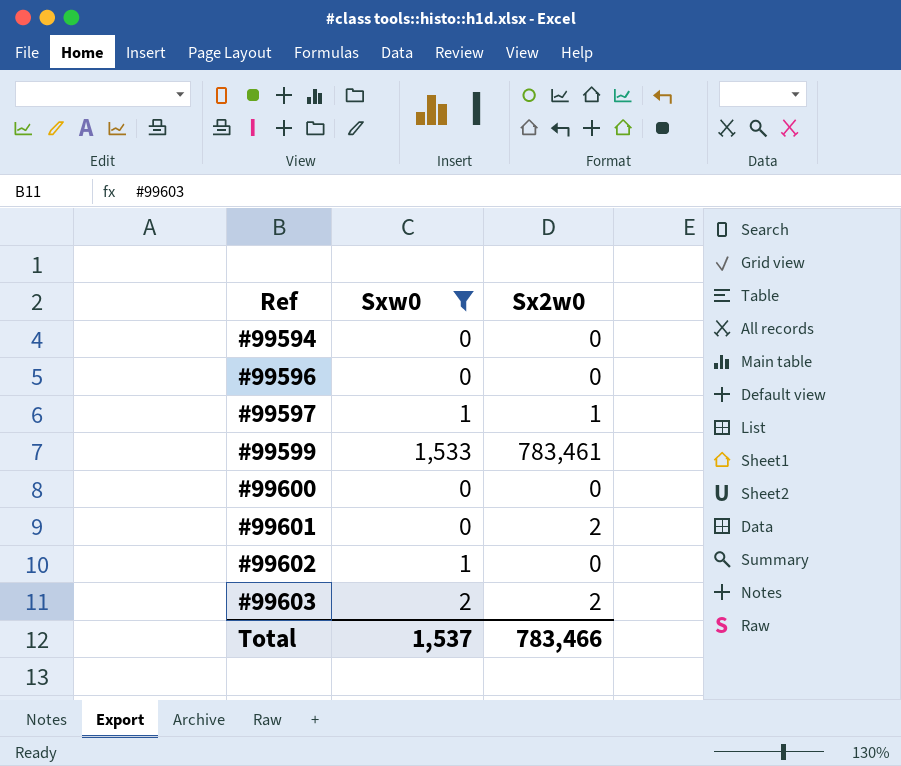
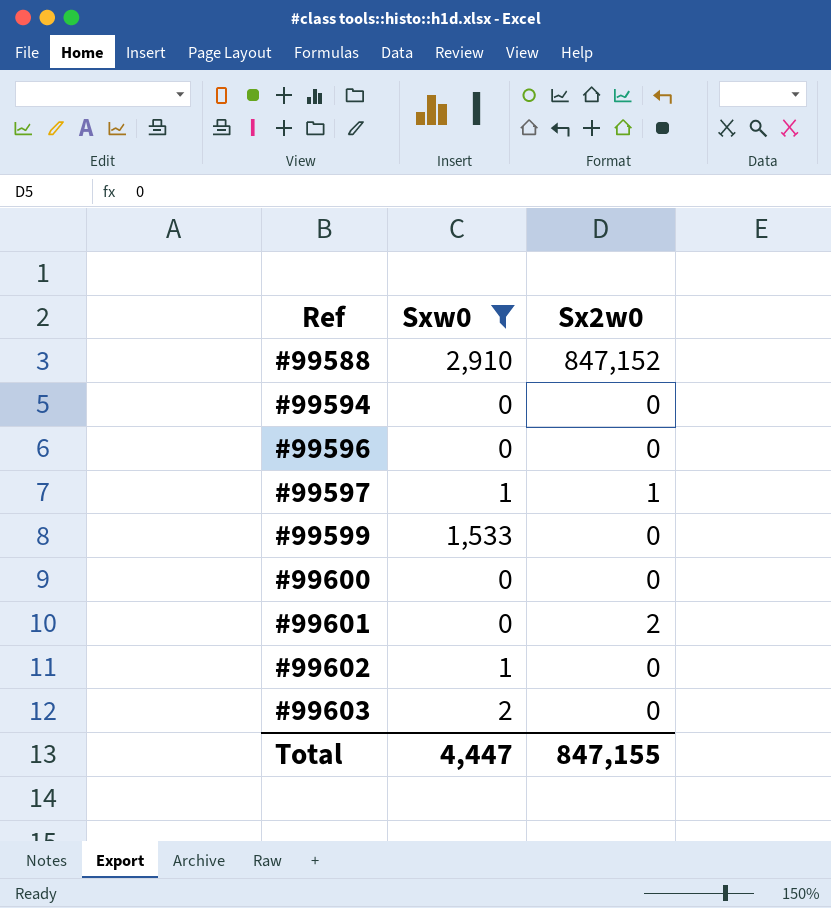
row #99588: none -> 2,910 | 847,152
#99599 | Sx2w0: 783,461 -> 0
#99603 | Sx2w0: 2 -> 0
Total | Sxw0: 1,537 -> 4,447
Total | Sx2w0: 783,466 -> 847,155

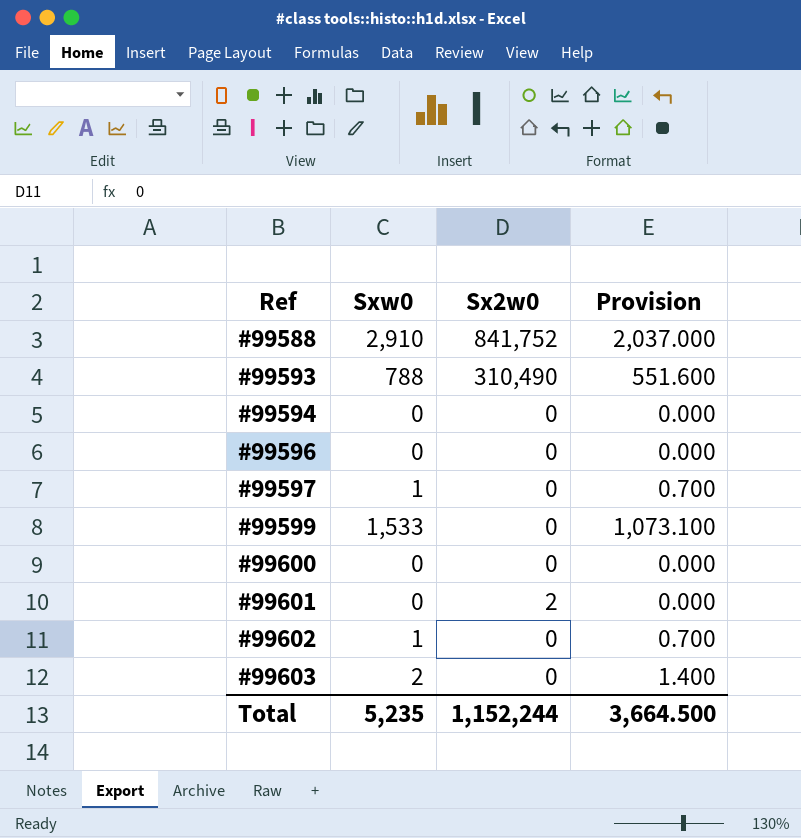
filter: Sxw0 != 788 -> none
column Provision | formula: none -> [Sxw0] * 0.7
#99588 | Sx2w0: 847,152 -> 841,752
#99597 | Sx2w0: 1 -> 0
Total | Sxw0: 4,447 -> 5,235
Total | Sx2w0: 847,155 -> 1,152,244

